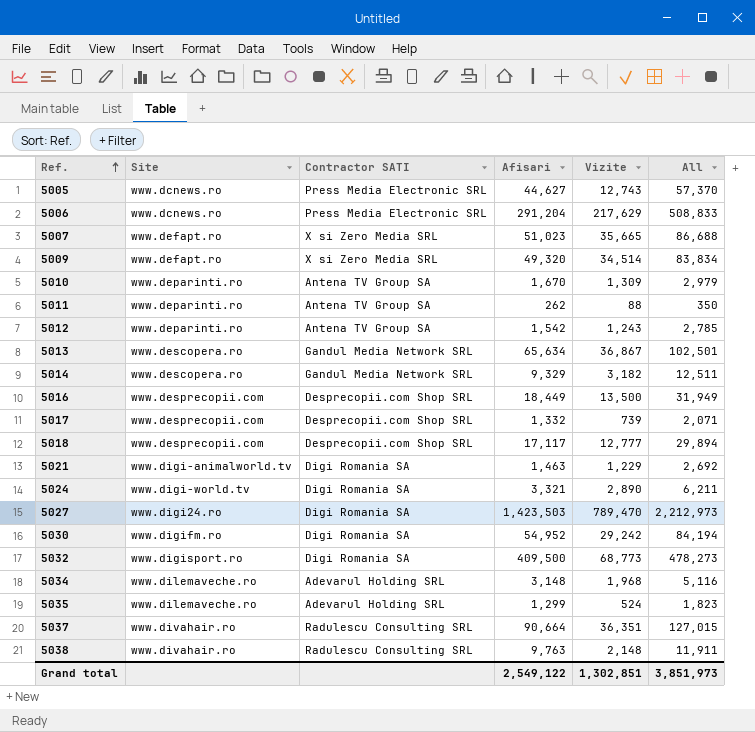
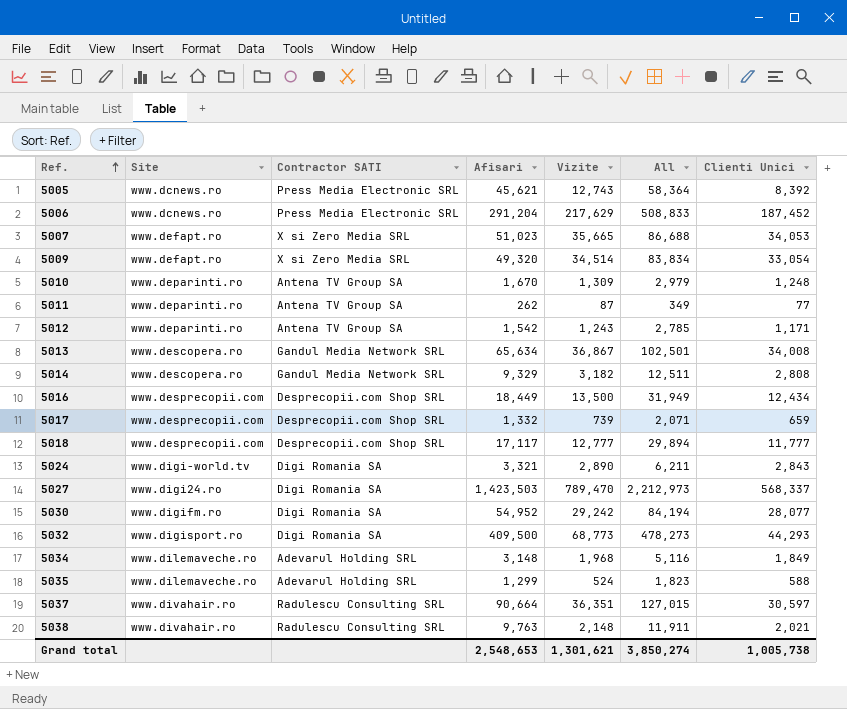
column Clienti Unici | position: none -> 7
row 5021: www.digi-animalworld.tv | Digi Romania SA | 1,463 | 1,229 | 2,692 -> none
5005 | Afisari: 44,627 -> 45,621
5005 | All: 57,370 -> 58,364
5011 | Vizite: 88 -> 87
5011 | All: 350 -> 349
Grand total | Afisari: 2,549,122 -> 2,548,653
Grand total | Vizite: 1,302,851 -> 1,301,621
Grand total | All: 3,851,973 -> 3,850,274

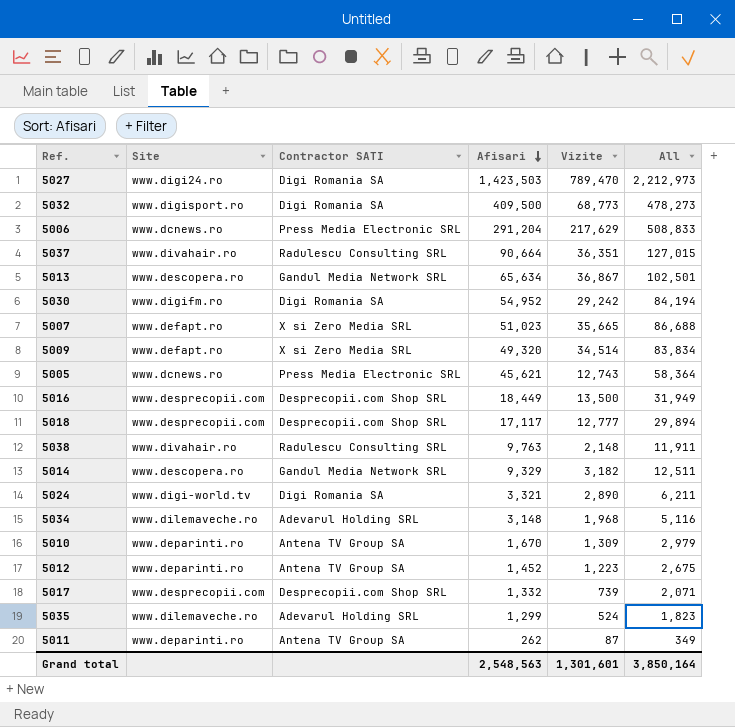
row order: Ref. ascending -> Afisari descending
column Clienti Unici | position: 7 -> none
5012 | Afisari: 1,542 -> 1,452
5012 | Vizite: 1,243 -> 1,223
5012 | All: 2,785 -> 2,675
Grand total | Afisari: 2,548,653 -> 2,548,563
Grand total | Vizite: 1,301,621 -> 1,301,601
Grand total | All: 3,850,274 -> 3,850,164

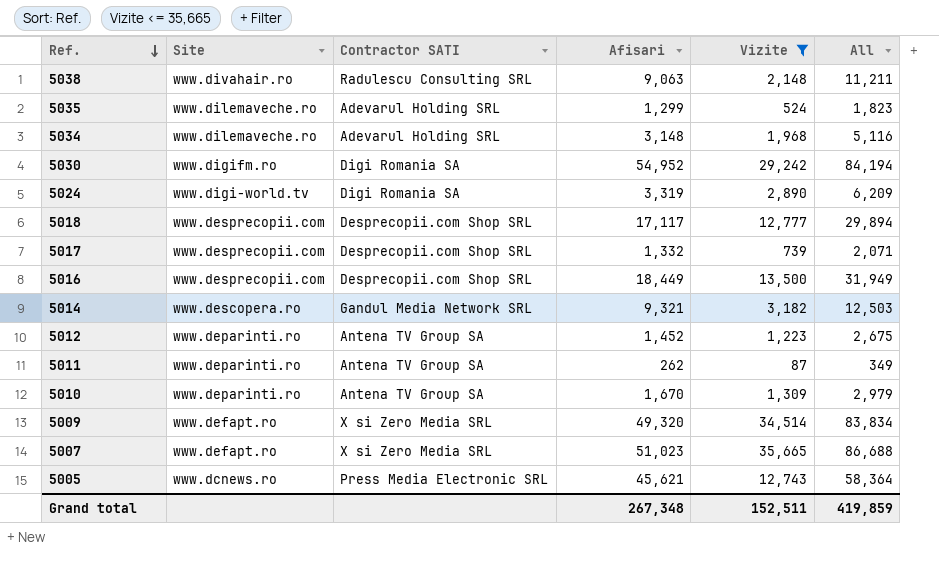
filter: none -> Vizite <= 35,665
row order: Afisari descending -> Ref. descending
5038 | Afisari: 9,763 -> 9,063
5038 | All: 11,911 -> 11,211
5024 | Afisari: 3,321 -> 3,319
5024 | All: 6,211 -> 6,209
5014 | Afisari: 9,329 -> 9,321
5014 | All: 12,511 -> 12,503
Grand total | Afisari: 2,548,563 -> 267,348
Grand total | Vizite: 1,301,601 -> 152,511
Grand total | All: 3,850,164 -> 419,859

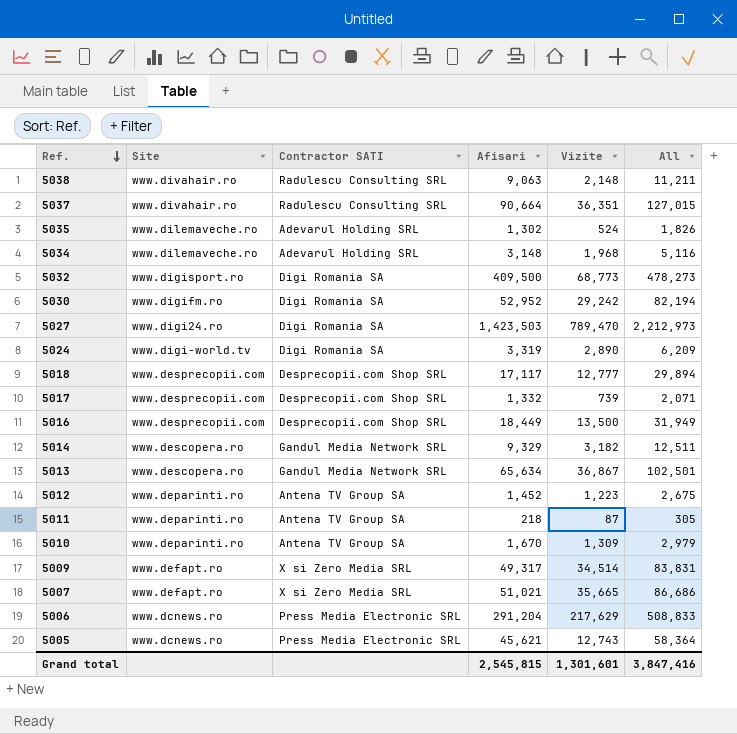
filter: Vizite <= 35,665 -> none
5035 | Afisari: 1,299 -> 1,302
5035 | All: 1,823 -> 1,826
5030 | Afisari: 54,952 -> 52,952
5030 | All: 84,194 -> 82,194
5014 | Afisari: 9,321 -> 9,329
5014 | All: 12,503 -> 12,511
5011 | Afisari: 262 -> 218
5011 | All: 349 -> 305
5009 | Afisari: 49,320 -> 49,317
5009 | All: 83,834 -> 83,831
5007 | Afisari: 51,023 -> 51,021
5007 | All: 86,688 -> 86,686
Grand total | Afisari: 267,348 -> 2,545,815
Grand total | Vizite: 152,511 -> 1,301,601
Grand total | All: 419,859 -> 3,847,416

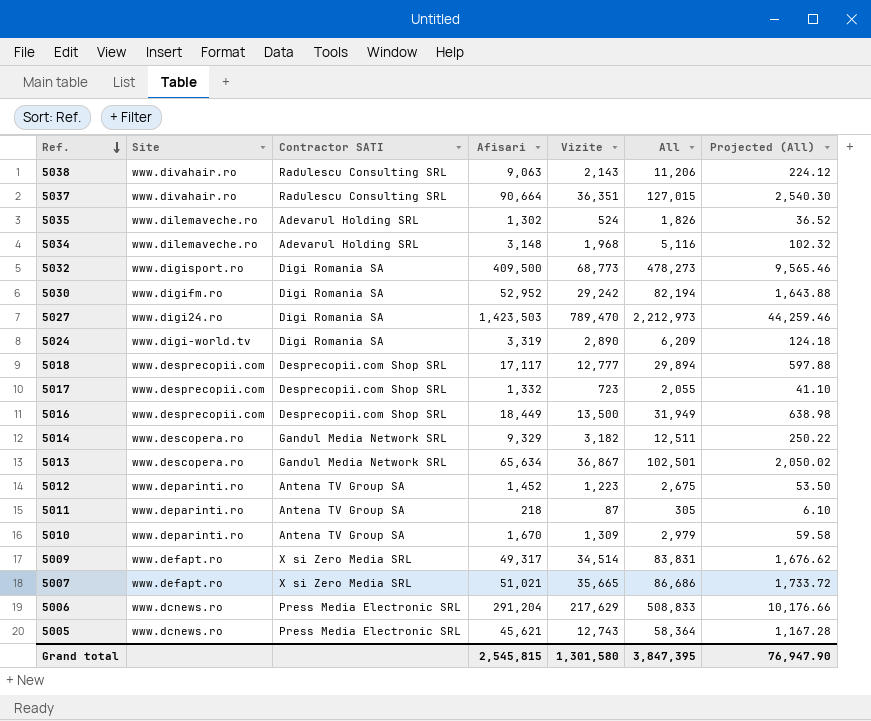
column Projected (All) | formula: none -> [All] * 0.02
5038 | Vizite: 2,148 -> 2,143
5038 | All: 11,211 -> 11,206
5017 | Vizite: 739 -> 723
5017 | All: 2,071 -> 2,055
Grand total | Vizite: 1,301,601 -> 1,301,580
Grand total | All: 3,847,416 -> 3,847,395

